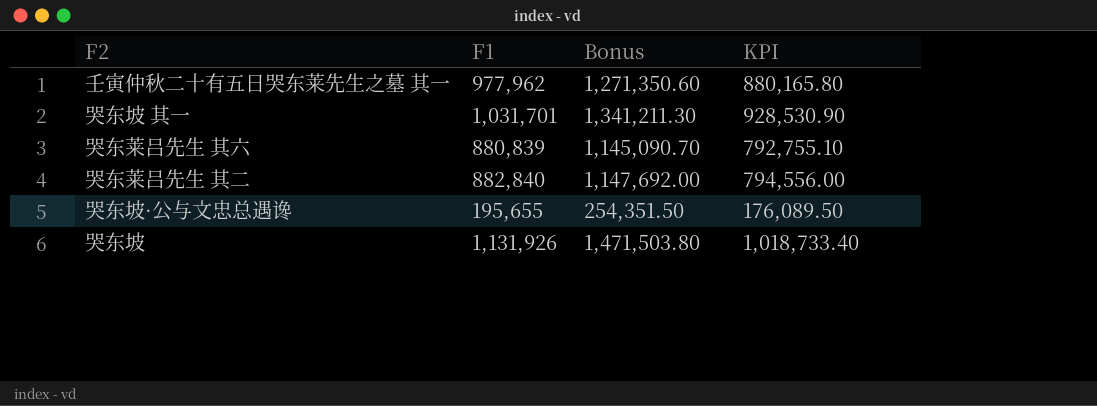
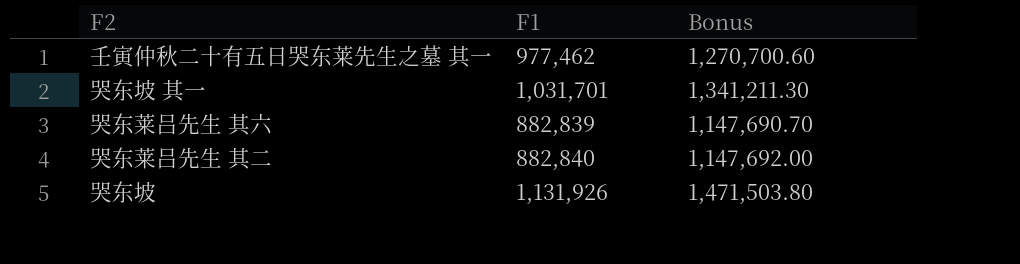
column KPI | formula: [F1] * 0.9 -> none
row 哭东坡·公与文忠总遇谗: 195,655 | 254,351.50 | 176,089.50 -> none
壬寅仲秋二十有五日哭东莱先生之墓 其一 | F1: 977,962 -> 977,462
壬寅仲秋二十有五日哭东莱先生之墓 其一 | Bonus: 1,271,350.60 -> 1,270,700.60
哭东莱吕先生 其六 | F1: 880,839 -> 882,839
哭东莱吕先生 其六 | Bonus: 1,145,090.70 -> 1,147,690.70

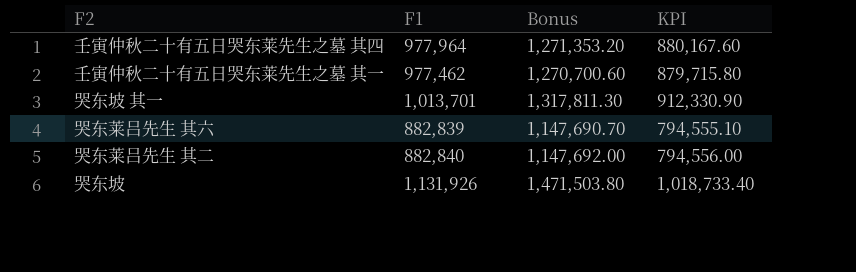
column KPI | formula: none -> [F1] * 0.9
row 壬寅仲秋二十有五日哭东莱先生之墓 其四: none -> 977,964 | 1,271,353.20 | 880,167.60
哭东坡 其一 | F1: 1,031,701 -> 1,013,701
哭东坡 其一 | Bonus: 1,341,211.30 -> 1,317,811.30

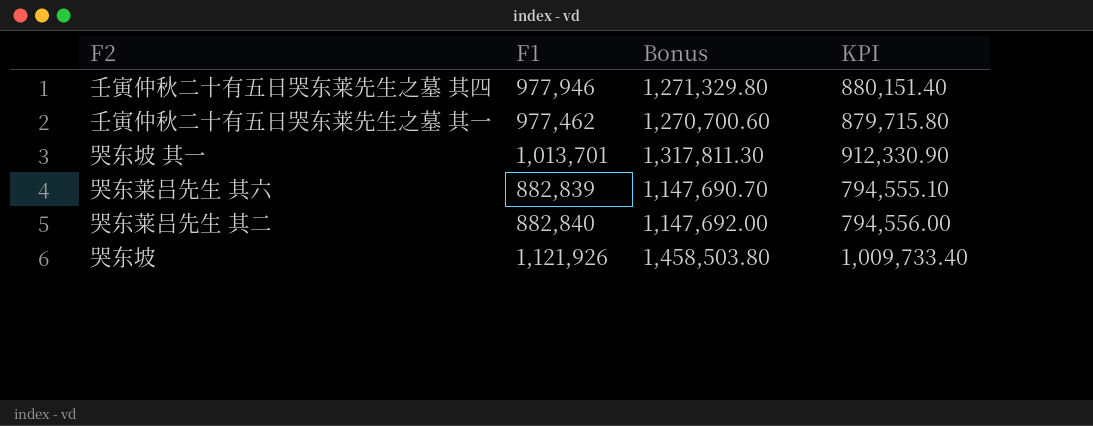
壬寅仲秋二十有五日哭东莱先生之墓 其四 | F1: 977,964 -> 977,946
壬寅仲秋二十有五日哭东莱先生之墓 其四 | Bonus: 1,271,353.20 -> 1,271,329.80
壬寅仲秋二十有五日哭东莱先生之墓 其四 | KPI: 880,167.60 -> 880,151.40
哭东坡 | F1: 1,131,926 -> 1,121,926
哭东坡 | Bonus: 1,471,503.80 -> 1,458,503.80
哭东坡 | KPI: 1,018,733.40 -> 1,009,733.40

